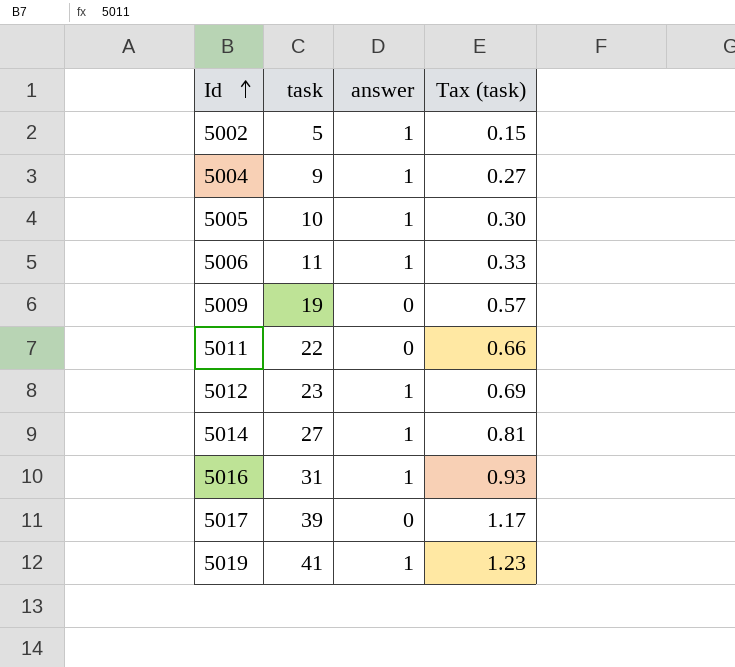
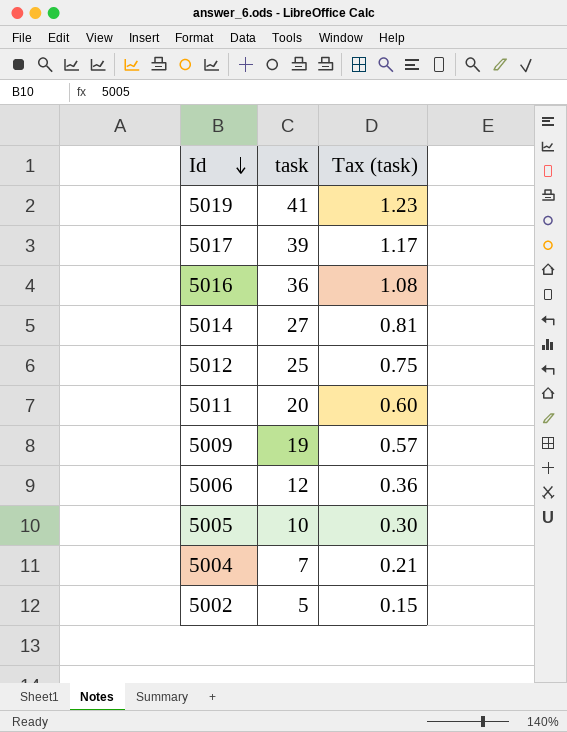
row order: Id ascending -> Id descending
column answer | position: 3 -> none
5016 | task: 31 -> 36
5016 | Tax (task): 0.93 -> 1.08
5012 | task: 23 -> 25
5012 | Tax (task): 0.69 -> 0.75
5011 | task: 22 -> 20
5011 | Tax (task): 0.66 -> 0.60
5006 | task: 11 -> 12
5006 | Tax (task): 0.33 -> 0.36
5004 | task: 9 -> 7
5004 | Tax (task): 0.27 -> 0.21

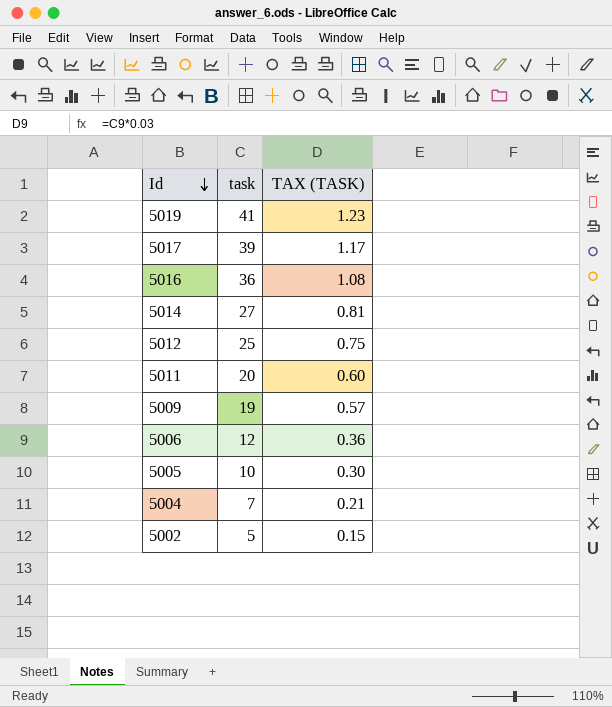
column name: Tax (task) -> TAX (TASK)

